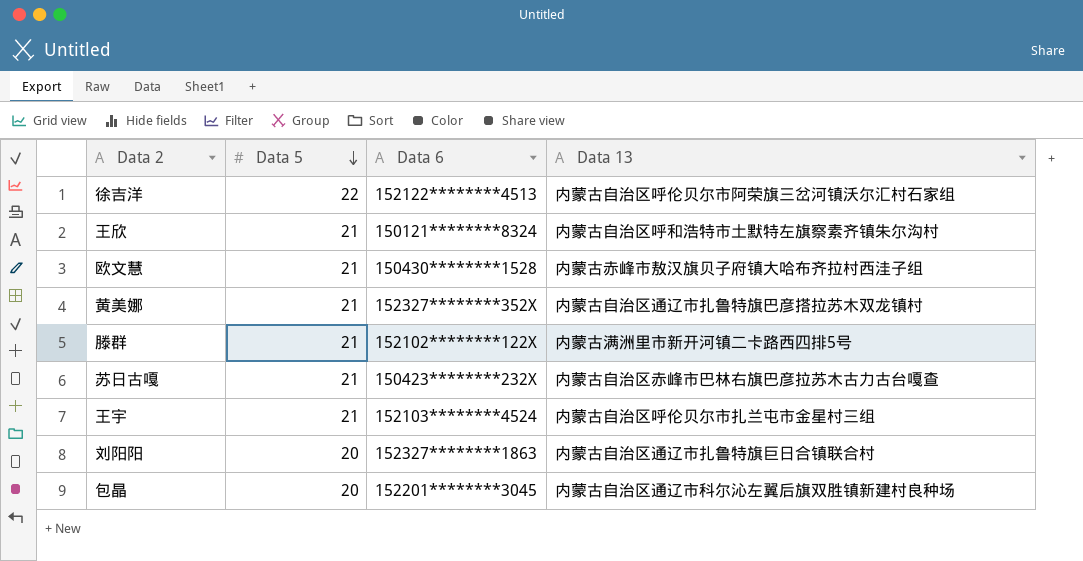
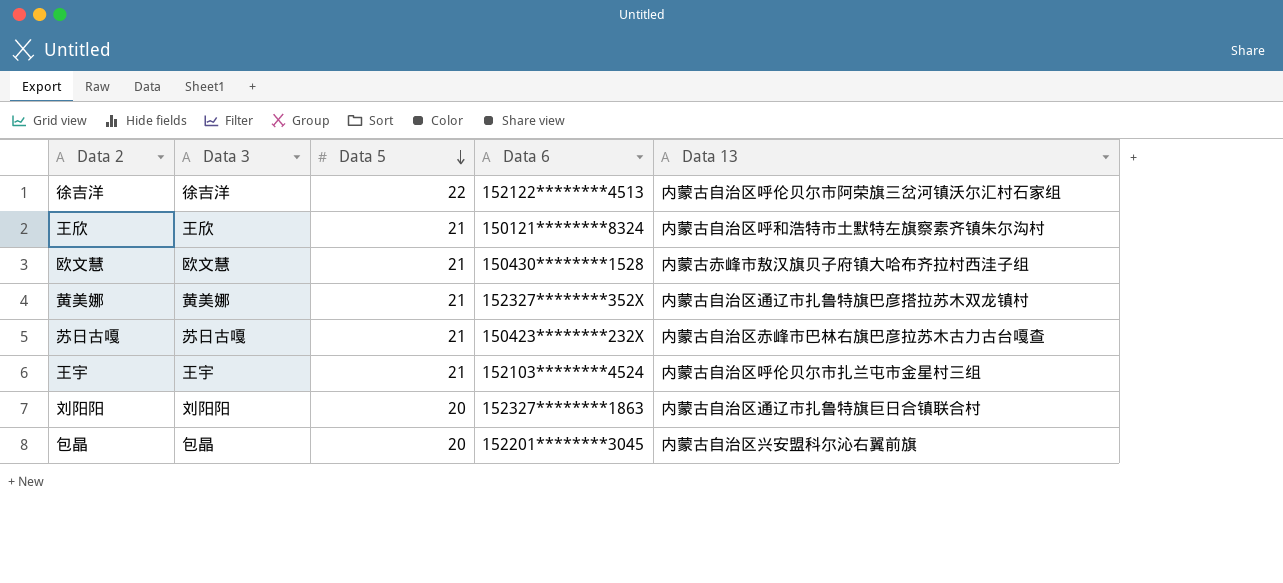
column Data 3 | position: none -> 2
row 滕群: 21 | 152102********122X | 内蒙古满洲里市新开河镇二卡路西四排5号 -> none
包晶 | Data 13: 内蒙古自治区通辽市科尔沁左翼后旗双胜镇新建村良种场 -> 内蒙古自治区兴安盟科尔沁右翼前旗

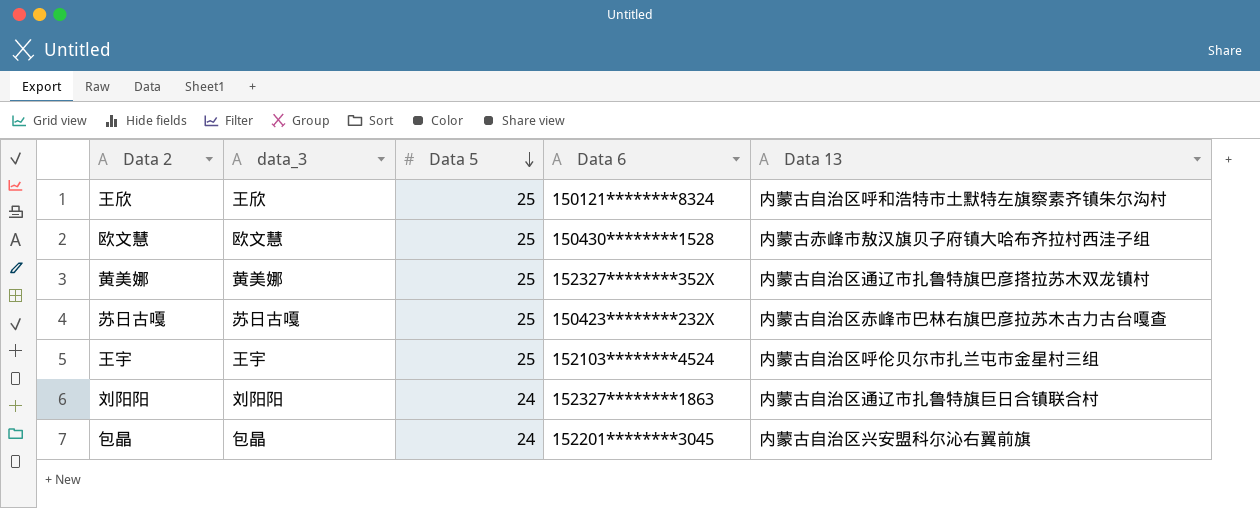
column name: Data 3 -> data_3
row 徐吉洋: 徐吉洋 | 22 | 152122********4513 | 内蒙古自治区呼伦贝尔市阿荣旗三岔河镇沃尔汇村石家组 -> none
王欣 | Data 5: 21 -> 25
欧文慧 | Data 5: 21 -> 25
黄美娜 | Data 5: 21 -> 25
苏日古嘎 | Data 5: 21 -> 25
王宇 | Data 5: 21 -> 25
刘阳阳 | Data 5: 20 -> 24
包晶 | Data 5: 20 -> 24

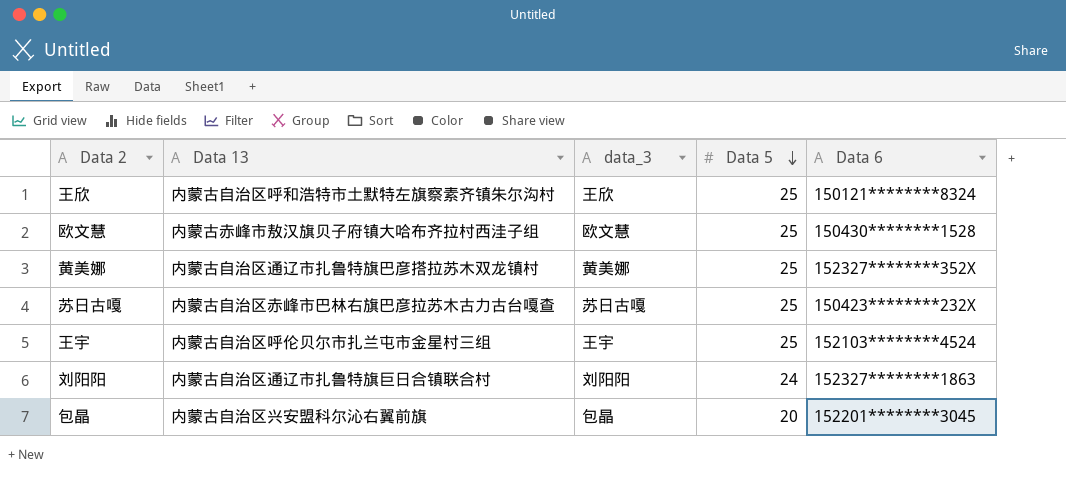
column Data 13 | position: 5 -> 2
包晶 | Data 5: 24 -> 20

